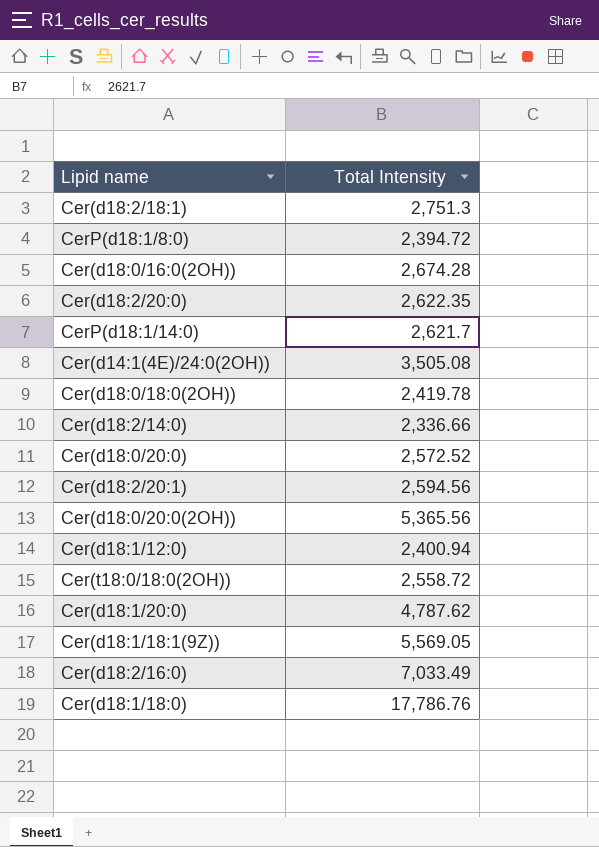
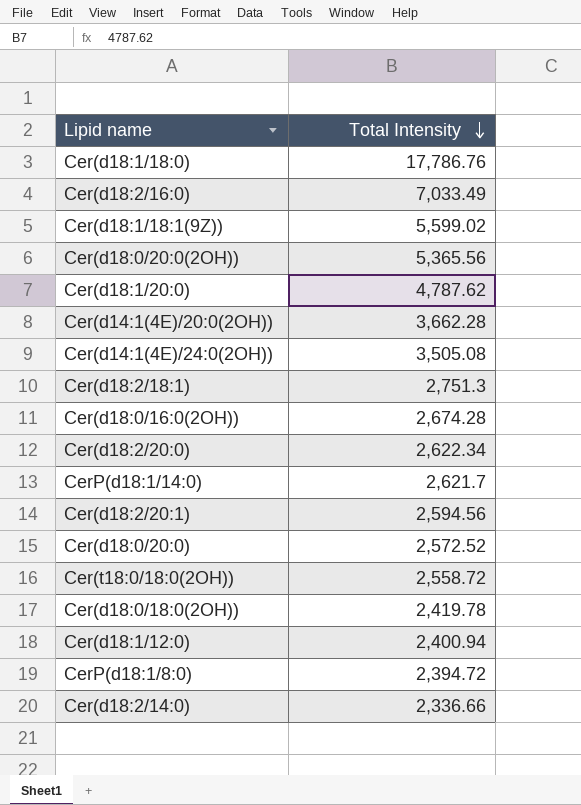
row order: none -> Total Intensity descending
Cer(d18:1/18:1(9Z)) | Total Intensity: 5,569.05 -> 5,599.02
row Cer(d14:1(4E)/20:0(2OH)): none -> 3,662.28
Cer(d18:2/20:0) | Total Intensity: 2,622.35 -> 2,622.34

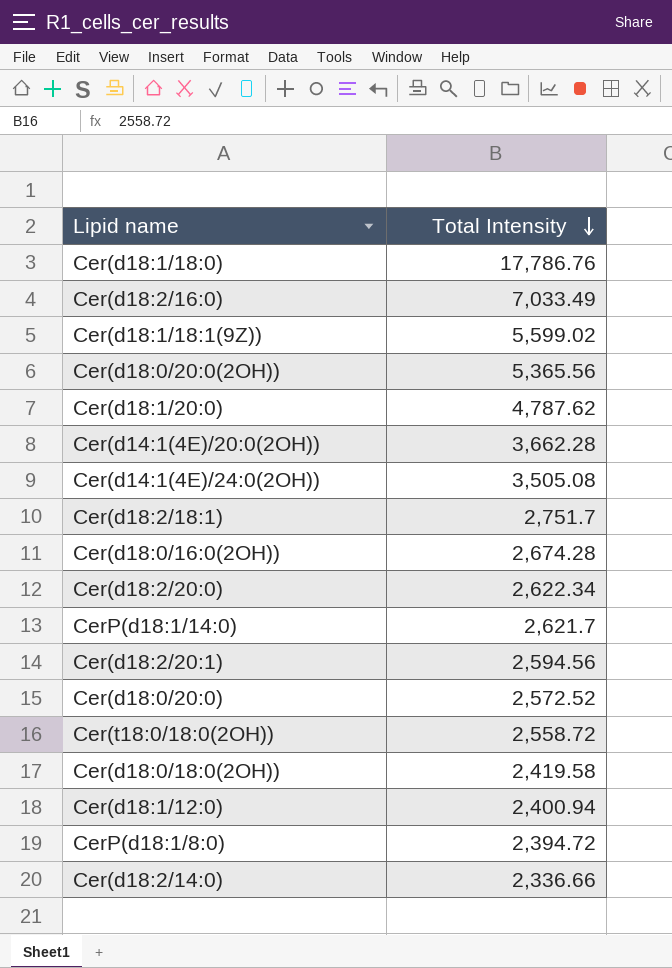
Cer(d18:2/18:1) | Total Intensity: 2,751.3 -> 2,751.7
Cer(d18:0/18:0(2OH)) | Total Intensity: 2,419.78 -> 2,419.58

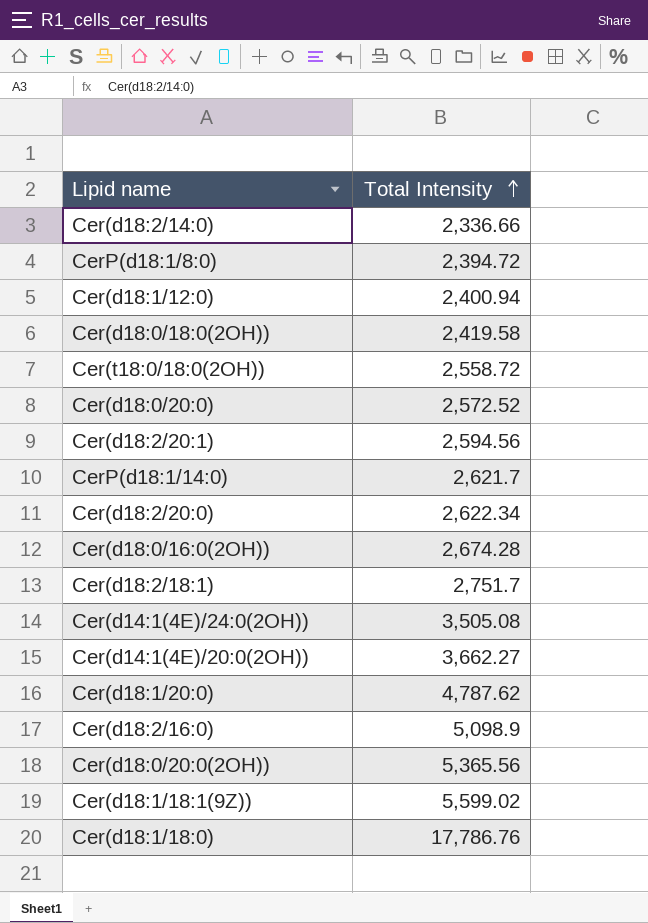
row order: Total Intensity descending -> Total Intensity ascending
Cer(d14:1(4E)/20:0(2OH)) | Total Intensity: 3,662.28 -> 3,662.27
Cer(d18:2/16:0) | Total Intensity: 7,033.49 -> 5,098.9

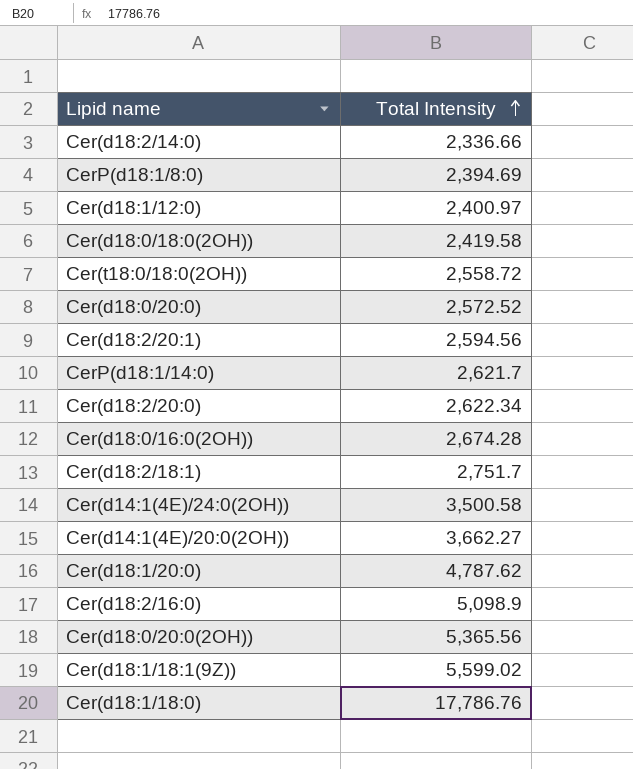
CerP(d18:1/8:0) | Total Intensity: 2,394.72 -> 2,394.69
Cer(d18:1/12:0) | Total Intensity: 2,400.94 -> 2,400.97
Cer(d14:1(4E)/24:0(2OH)) | Total Intensity: 3,505.08 -> 3,500.58

